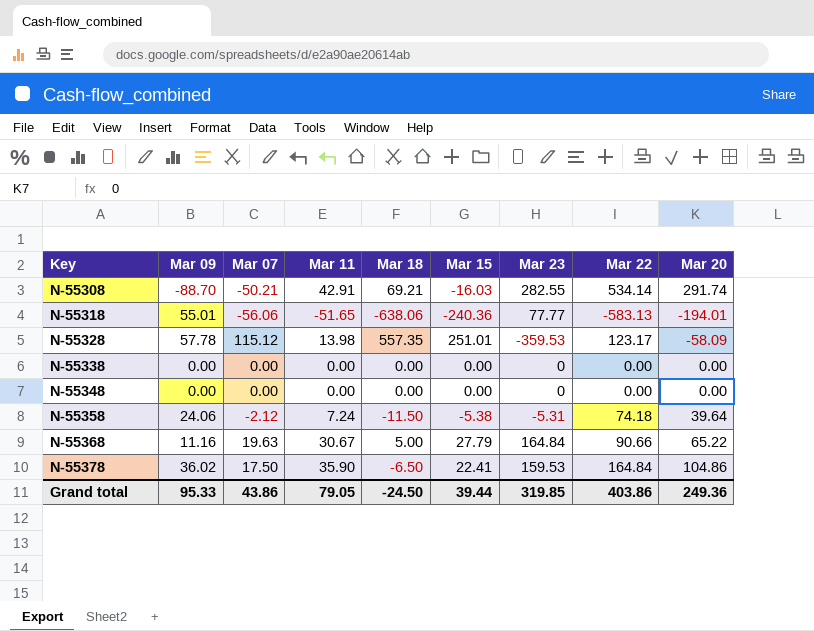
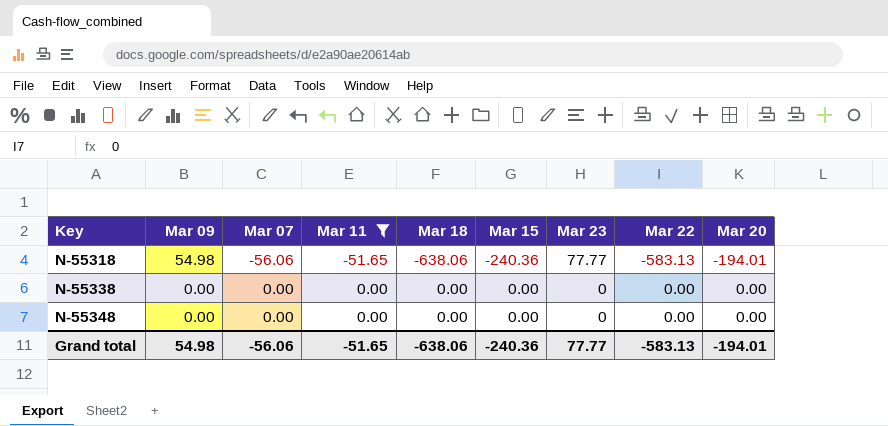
filter: none -> Mar 11 <= 0.00
N-55318 | Mar 09: 55.01 -> 54.98
Grand total | Mar 09: 95.33 -> 54.98
Grand total | Mar 07: 43.86 -> -56.06
Grand total | Mar 11: 79.05 -> -51.65
Grand total | Mar 18: -24.50 -> -638.06
Grand total | Mar 15: 39.44 -> -240.36
Grand total | Mar 23: 319.85 -> 77.77
Grand total | Mar 22: 403.86 -> -583.13
Grand total | Mar 20: 249.36 -> -194.01

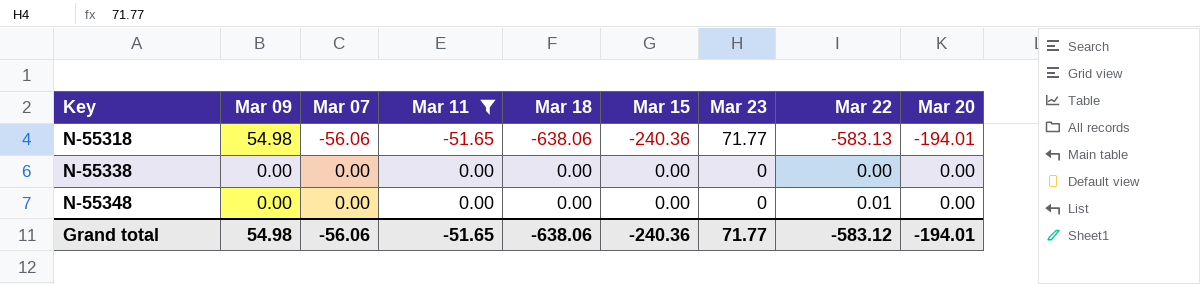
N-55318 | Mar 23: 77.77 -> 71.77
N-55348 | Mar 22: 0.00 -> 0.01
Grand total | Mar 23: 77.77 -> 71.77
Grand total | Mar 22: -583.13 -> -583.12

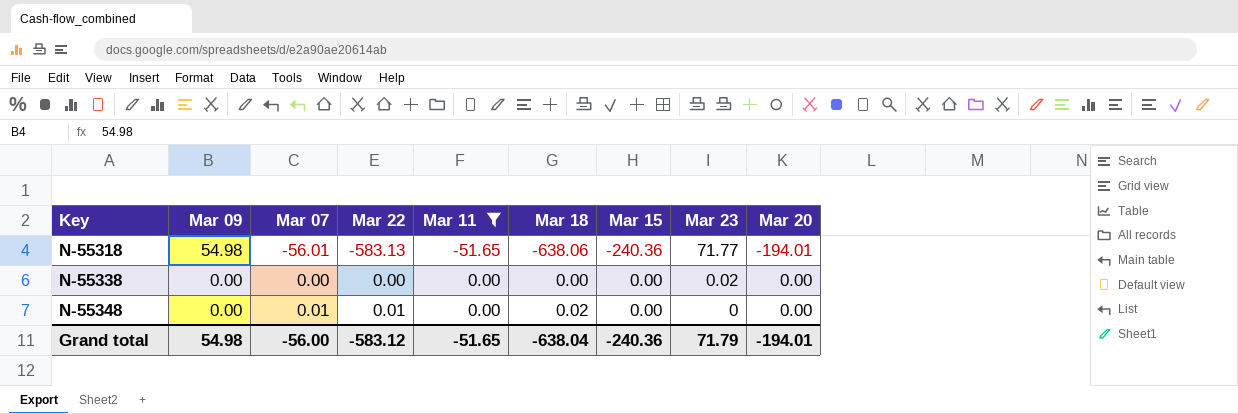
column Mar 22 | position: 8 -> 4
N-55318 | Mar 07: -56.06 -> -56.01
N-55338 | Mar 23: 0 -> 0.02
N-55348 | Mar 07: 0.00 -> 0.01
N-55348 | Mar 18: 0.00 -> 0.02
Grand total | Mar 07: -56.06 -> -56.00
Grand total | Mar 18: -638.06 -> -638.04
Grand total | Mar 23: 71.77 -> 71.79

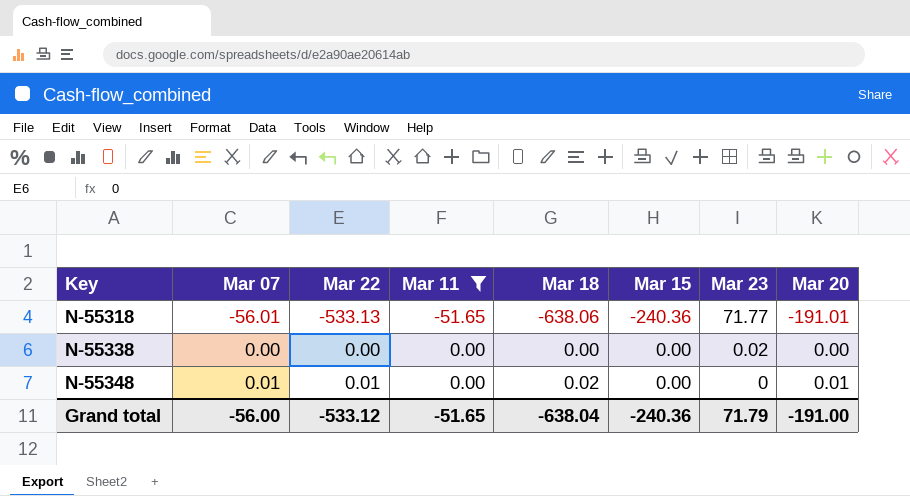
column Mar 09 | position: 2 -> none
N-55318 | Mar 22: -583.13 -> -533.13
N-55318 | Mar 20: -194.01 -> -191.01
N-55348 | Mar 20: 0.00 -> 0.01
Grand total | Mar 22: -583.12 -> -533.12
Grand total | Mar 20: -194.01 -> -191.00

